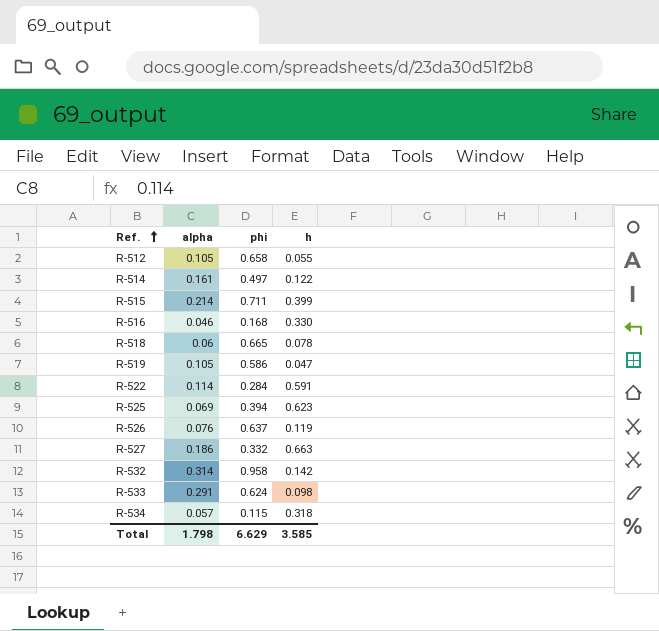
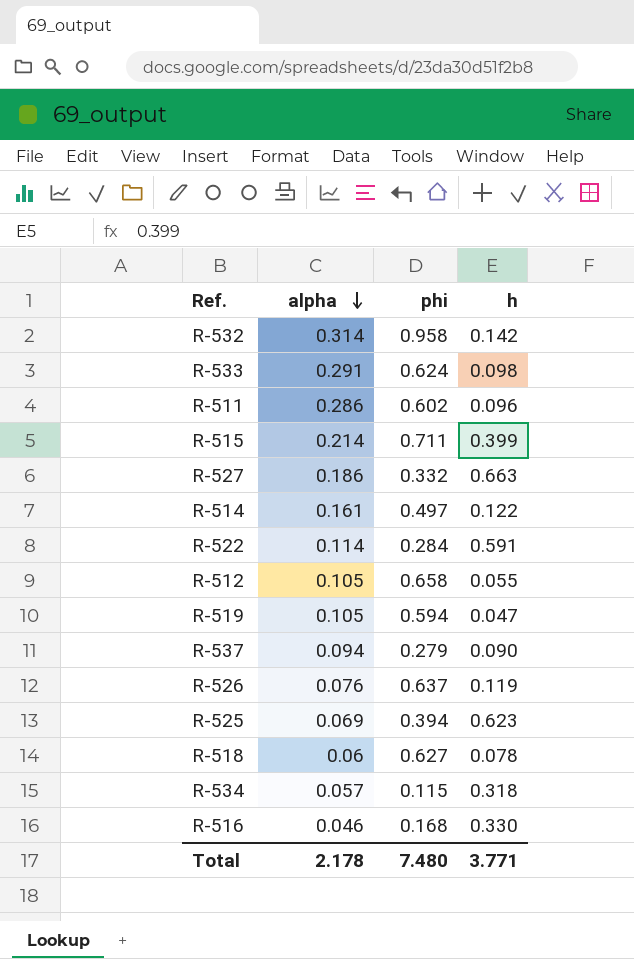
row order: Ref. ascending -> alpha descending
row R-511: none -> 0.286 | 0.602 | 0.096
R-519 | phi: 0.586 -> 0.594
row R-537: none -> 0.094 | 0.279 | 0.090
R-518 | phi: 0.665 -> 0.627
Total | alpha: 1.798 -> 2.178
Total | phi: 6.629 -> 7.480
Total | h: 3.585 -> 3.771

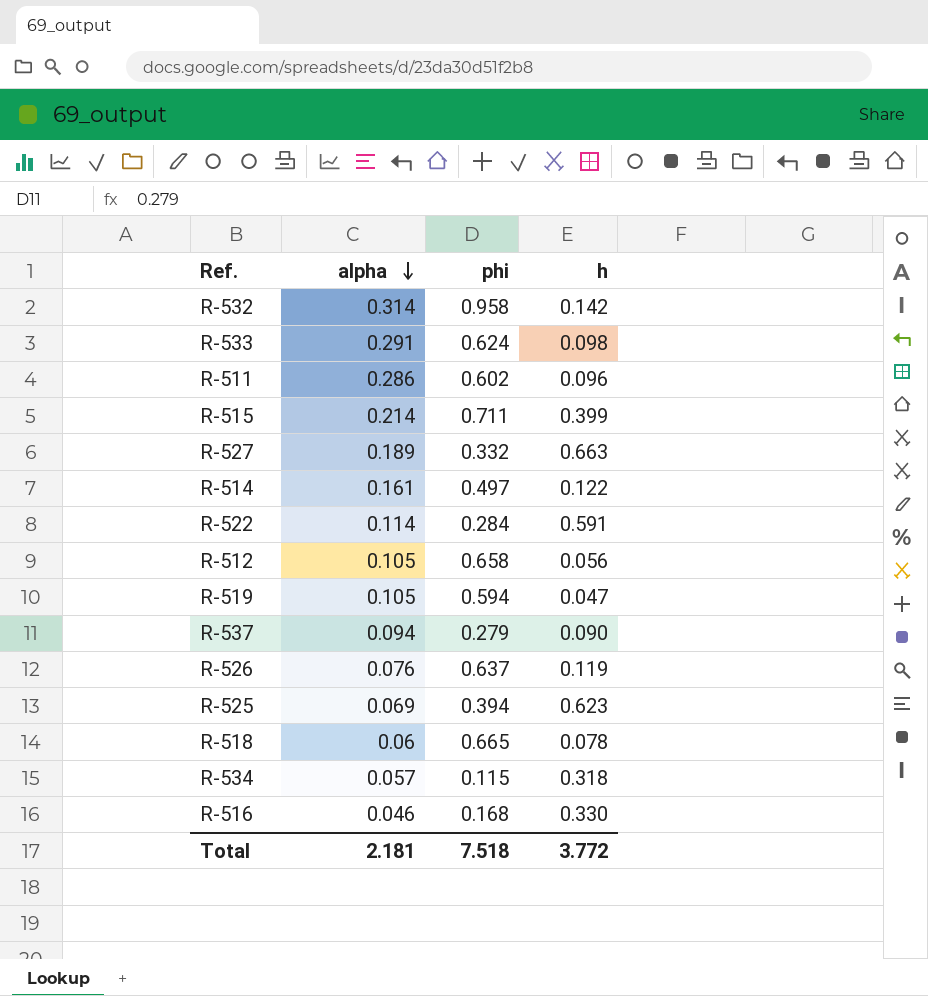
R-527 | alpha: 0.186 -> 0.189
R-512 | h: 0.055 -> 0.056
R-518 | phi: 0.627 -> 0.665
Total | alpha: 2.178 -> 2.181
Total | phi: 7.480 -> 7.518
Total | h: 3.771 -> 3.772

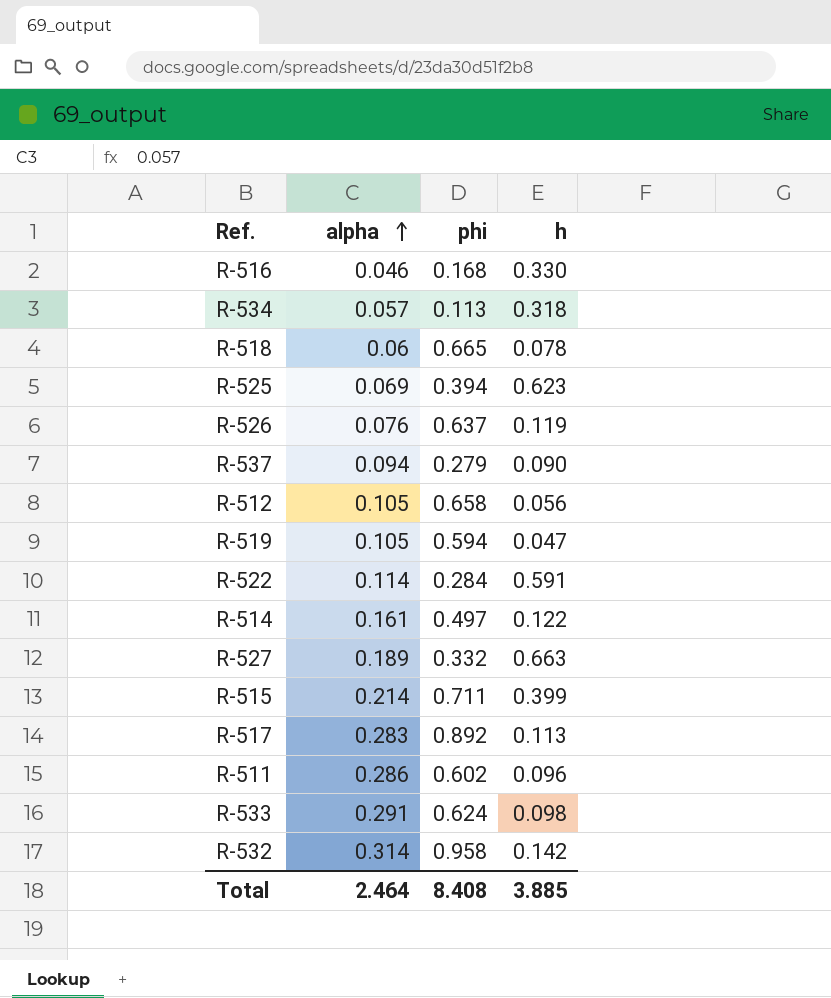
row order: alpha descending -> alpha ascending
R-534 | phi: 0.115 -> 0.113
row R-517: none -> 0.283 | 0.892 | 0.113
Total | alpha: 2.181 -> 2.464
Total | phi: 7.518 -> 8.408
Total | h: 3.772 -> 3.885

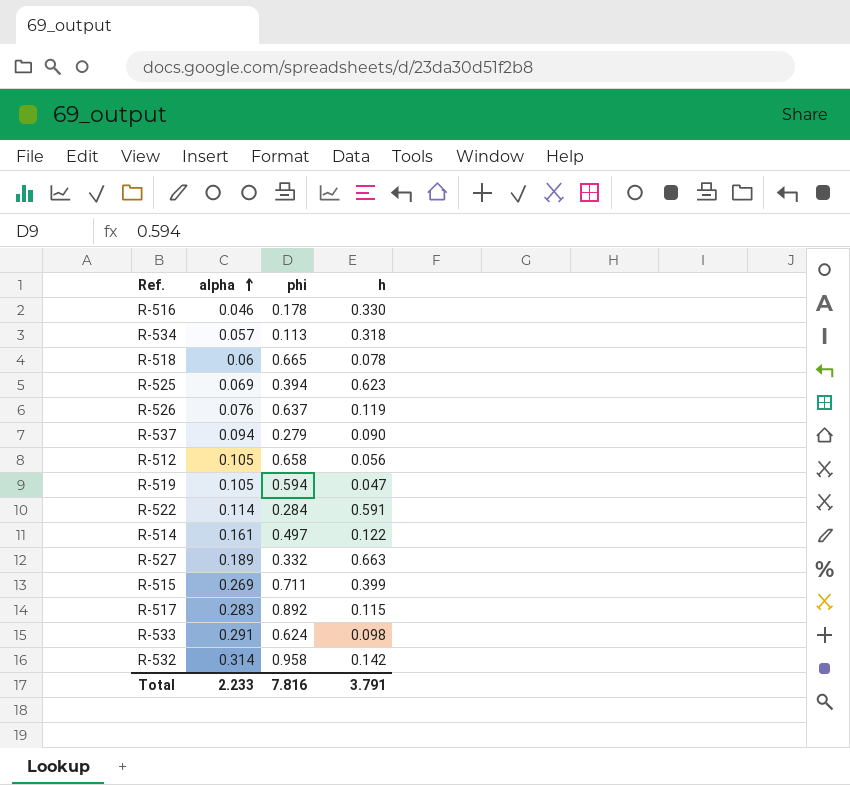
row R-511: 0.286 | 0.602 | 0.096 -> none
R-516 | phi: 0.168 -> 0.178
R-515 | alpha: 0.214 -> 0.269
R-517 | h: 0.113 -> 0.115
Total | alpha: 2.464 -> 2.233
Total | phi: 8.408 -> 7.816
Total | h: 3.885 -> 3.791

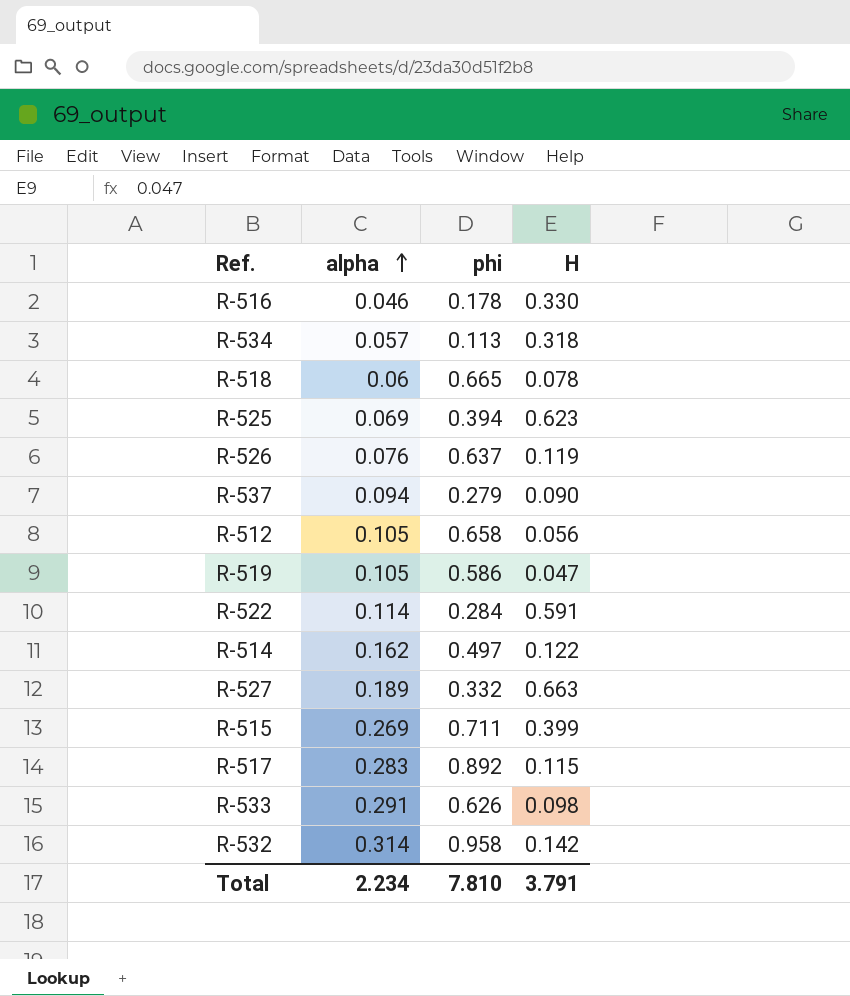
column name: h -> H
R-519 | phi: 0.594 -> 0.586
R-514 | alpha: 0.161 -> 0.162
R-533 | phi: 0.624 -> 0.626
Total | alpha: 2.233 -> 2.234
Total | phi: 7.816 -> 7.810

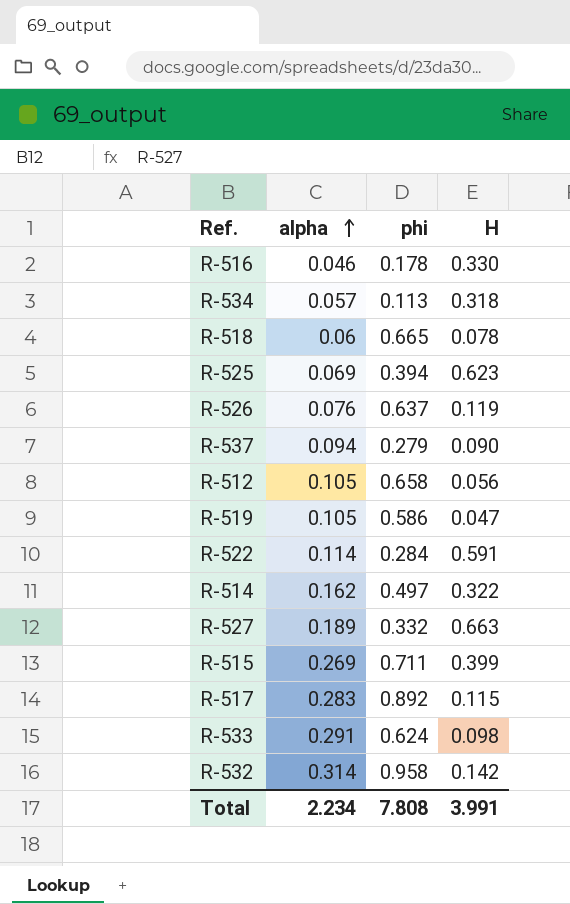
R-514 | H: 0.122 -> 0.322
R-533 | phi: 0.626 -> 0.624
Total | phi: 7.810 -> 7.808
Total | H: 3.791 -> 3.991

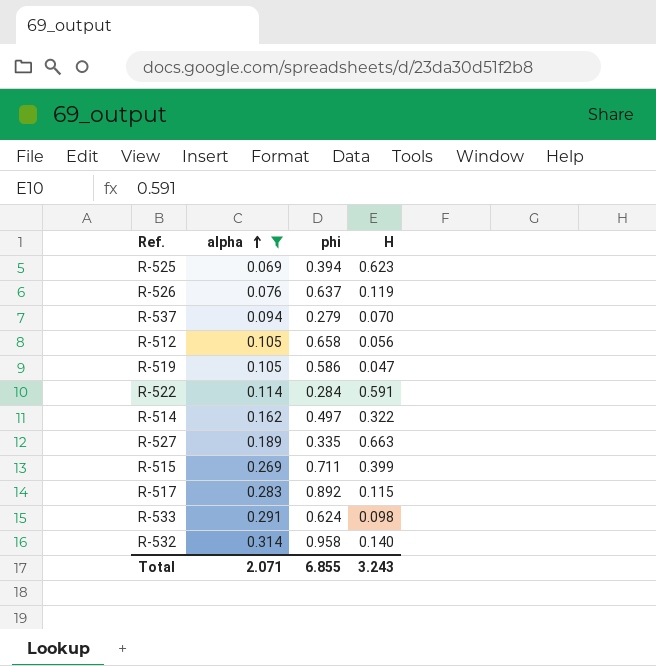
filter: none -> alpha >= 0.069
R-537 | H: 0.090 -> 0.070
R-527 | phi: 0.332 -> 0.335
R-532 | H: 0.142 -> 0.140
Total | alpha: 2.234 -> 2.071
Total | phi: 7.808 -> 6.855
Total | H: 3.991 -> 3.243

